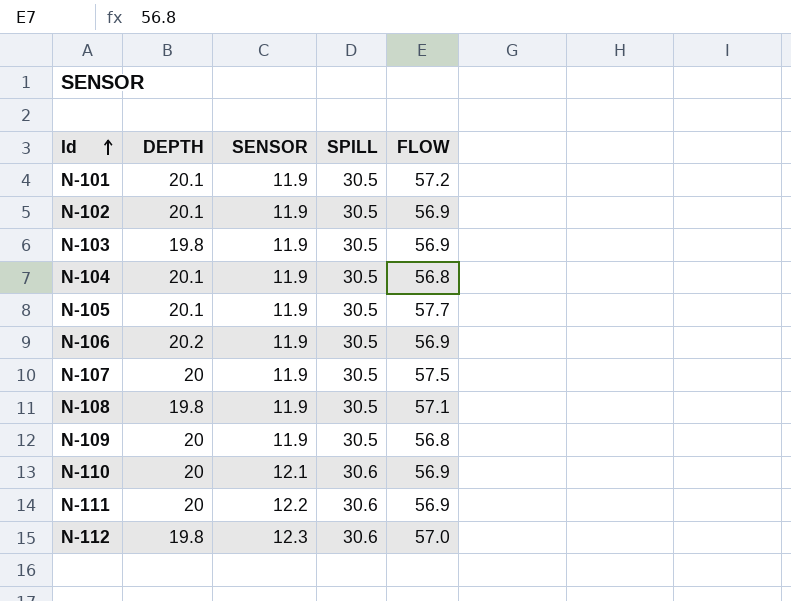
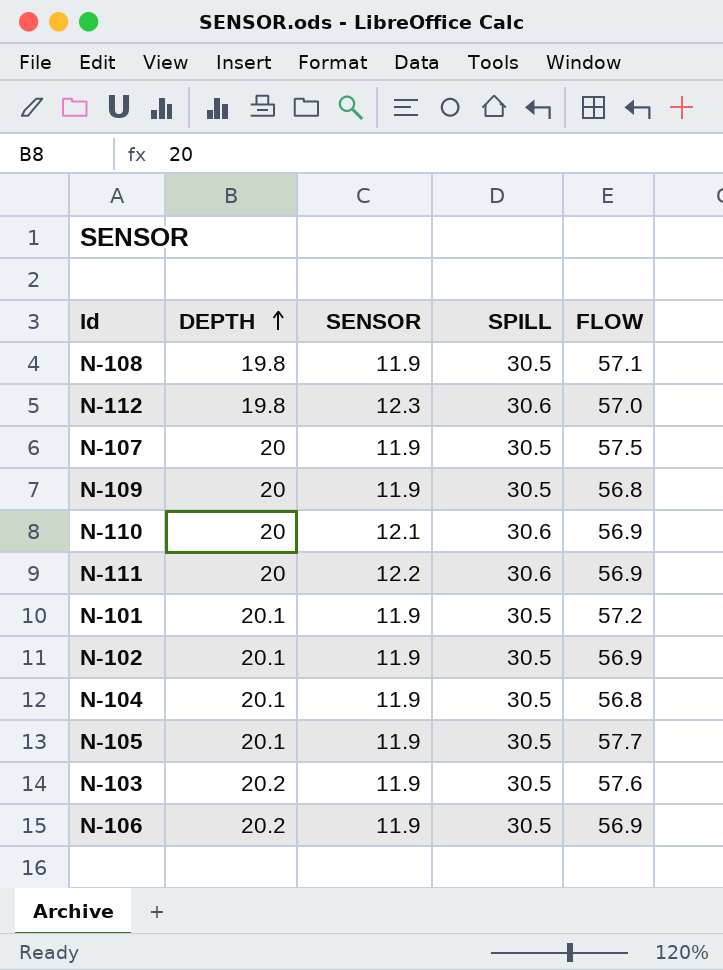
row order: Id ascending -> DEPTH ascending
N-103 | DEPTH: 19.8 -> 20.2
N-103 | FLOW: 56.9 -> 57.6

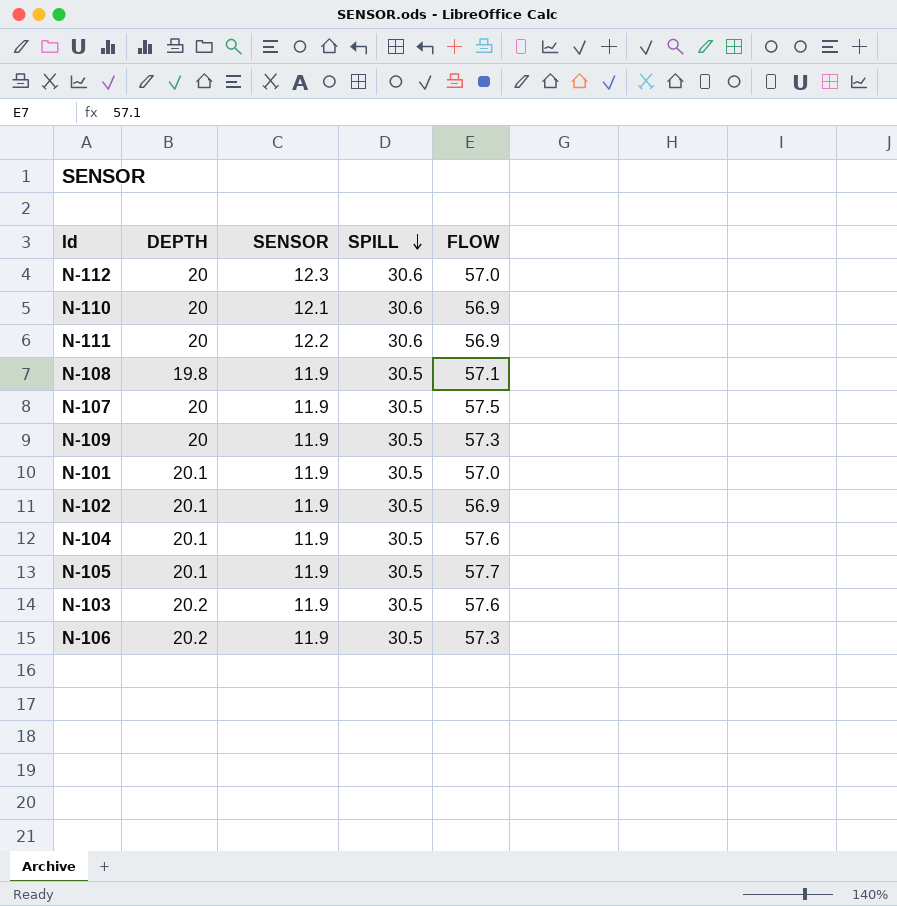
row order: DEPTH ascending -> SPILL descending
N-112 | DEPTH: 19.8 -> 20
N-109 | FLOW: 56.8 -> 57.3
N-101 | FLOW: 57.2 -> 57.0
N-104 | FLOW: 56.8 -> 57.6
N-106 | FLOW: 56.9 -> 57.3

